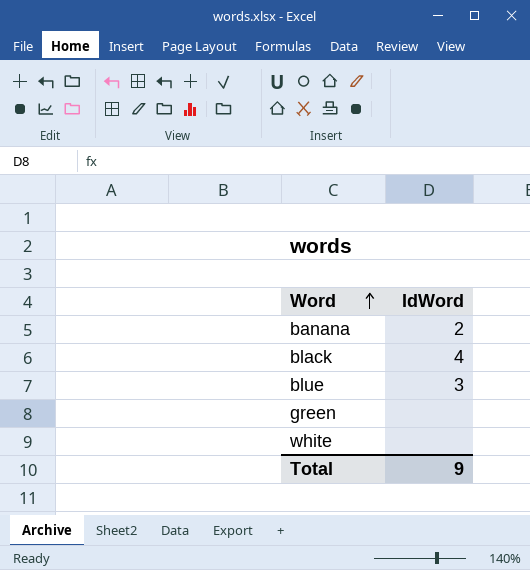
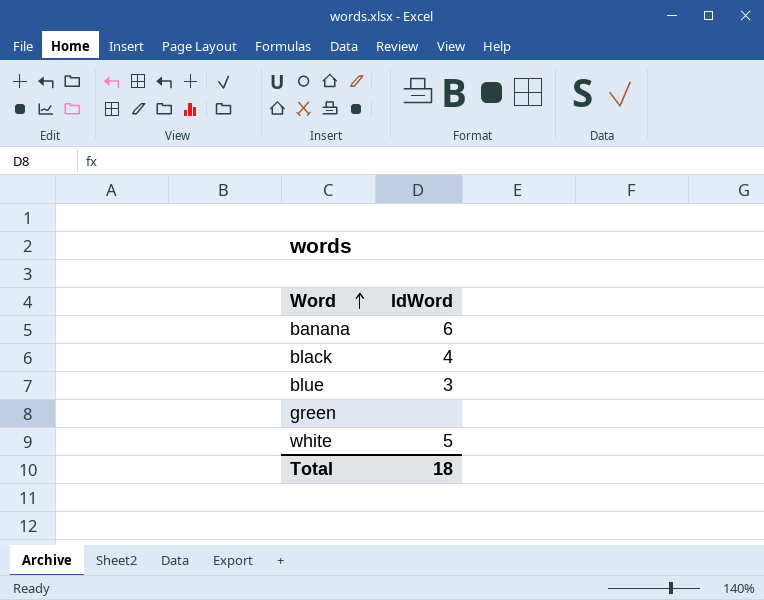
banana | IdWord: 2 -> 6
white | IdWord: none -> 5
Total | IdWord: 9 -> 18

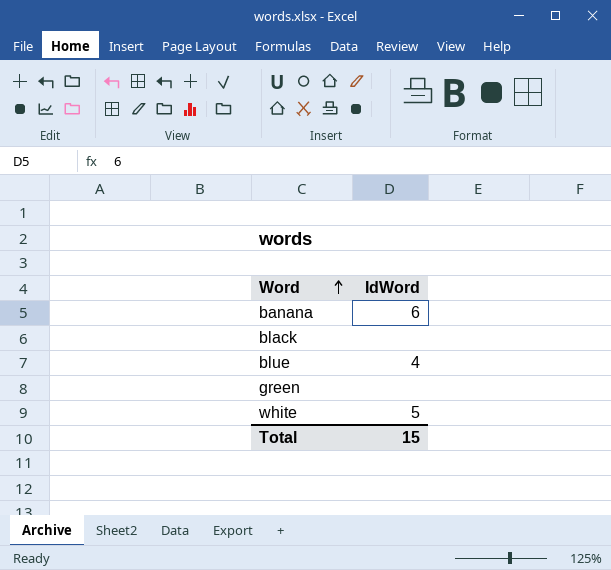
black | IdWord: 4 -> none
blue | IdWord: 3 -> 4
Total | IdWord: 18 -> 15

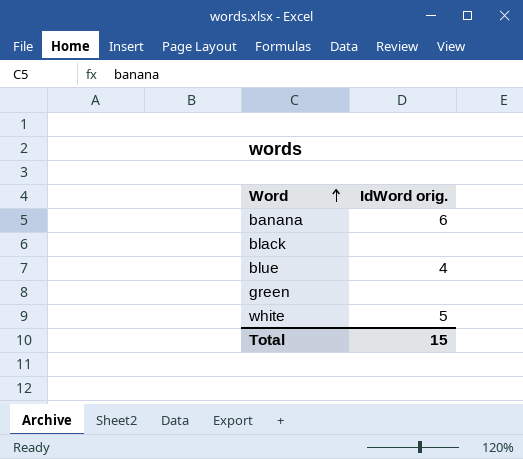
column name: IdWord -> IdWord orig.

